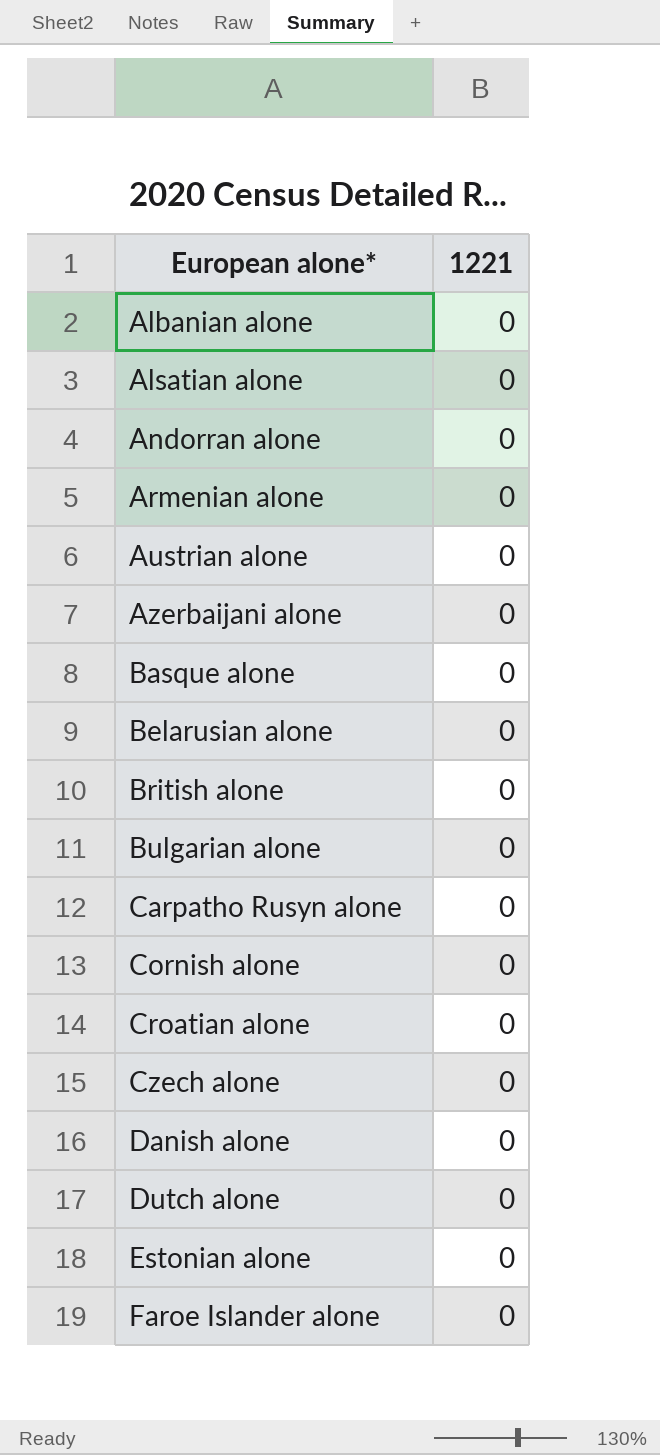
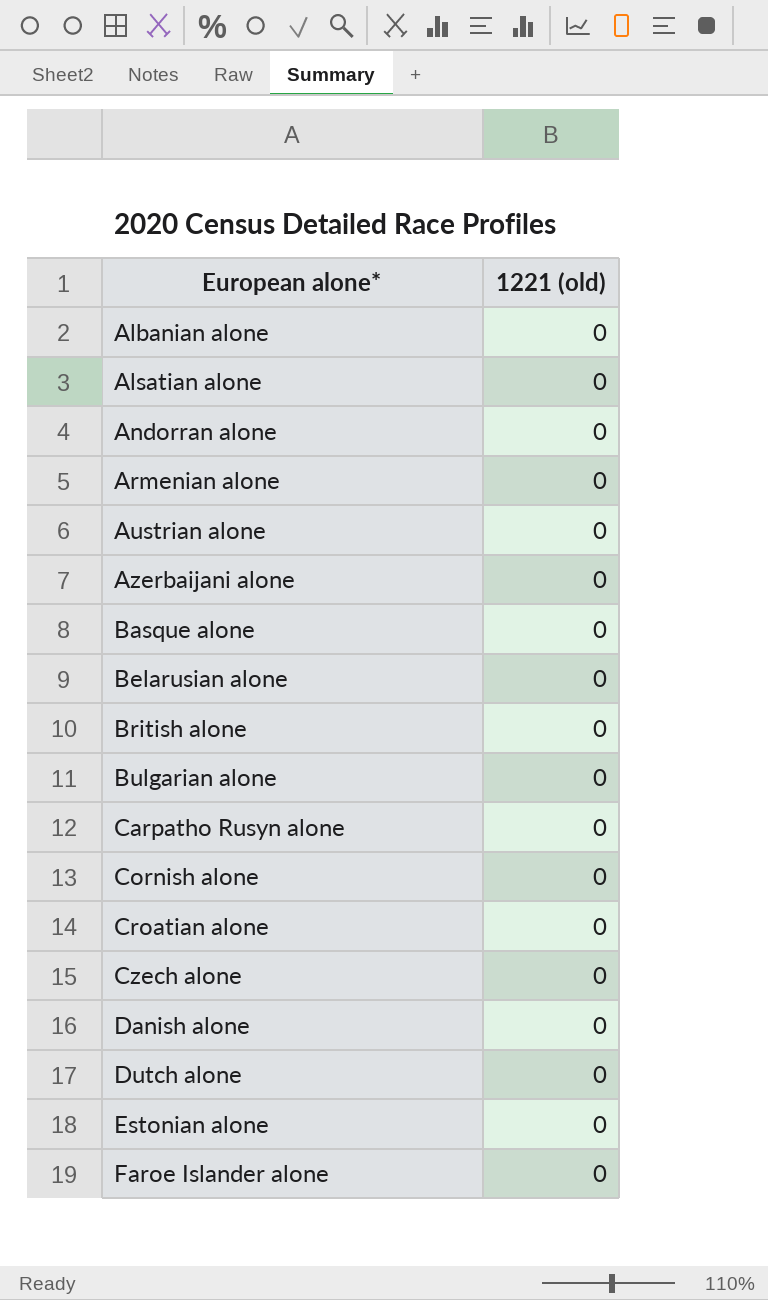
column name: 1221 -> 1221 (old)

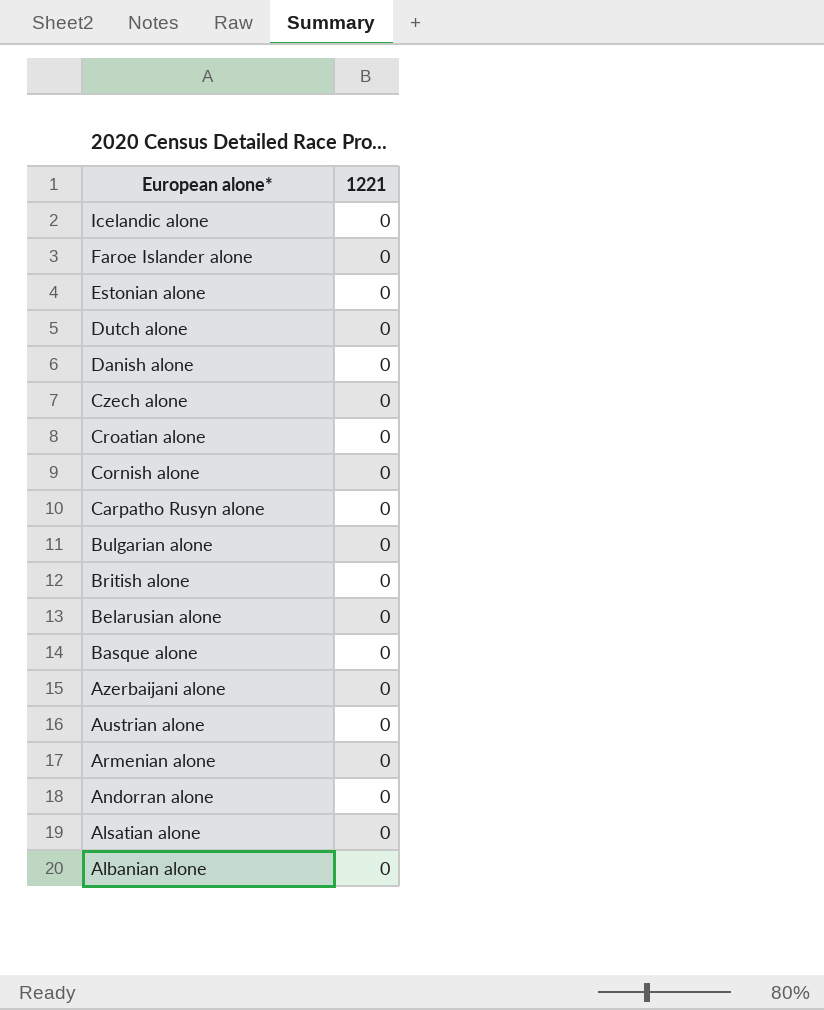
row order: European alone* ascending -> European alone* descending
column name: 1221 (old) -> 1221
row Icelandic alone: none -> 0

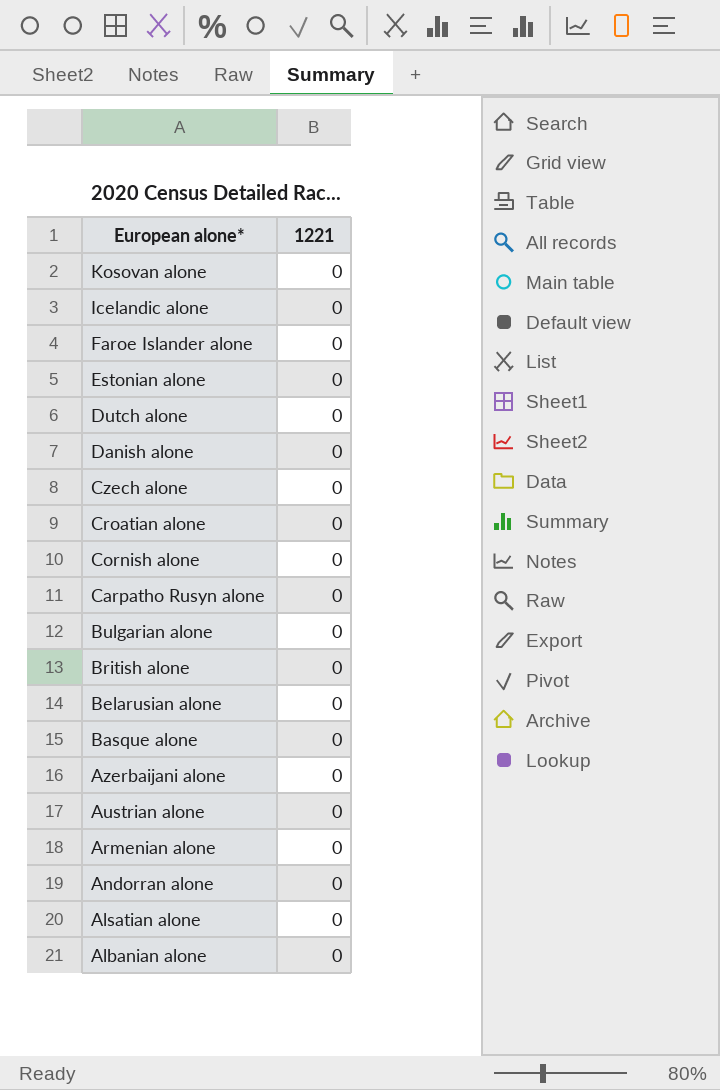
row Kosovan alone: none -> 0

